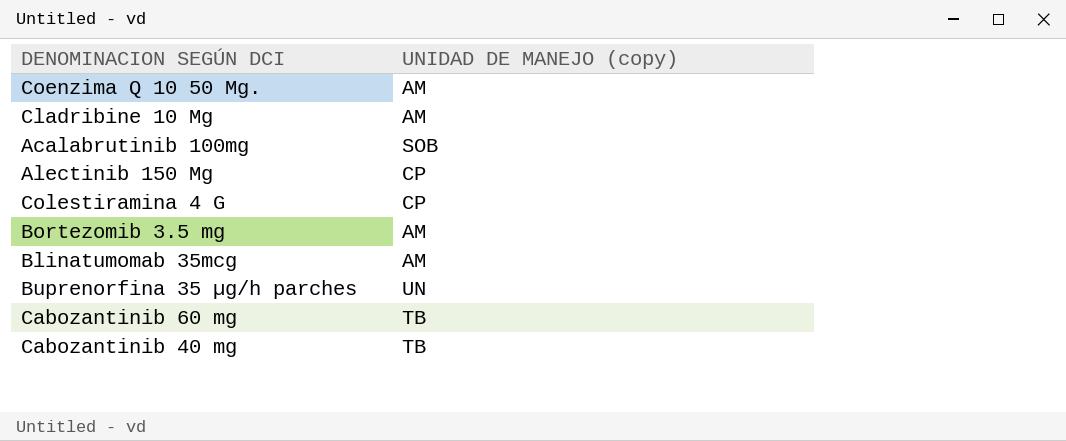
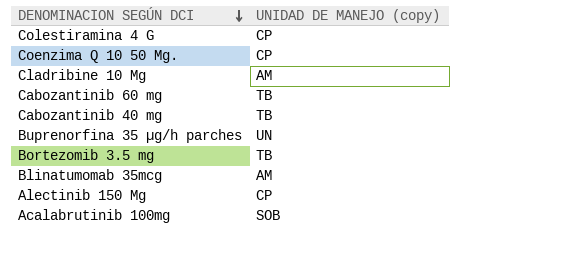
row order: none -> DENOMINACION SEGÚN DCI descending
Coenzima Q 10 50 Mg. | UNIDAD DE MANEJO (copy): AM -> CP
Bortezomib 3.5 mg | UNIDAD DE MANEJO (copy): AM -> TB

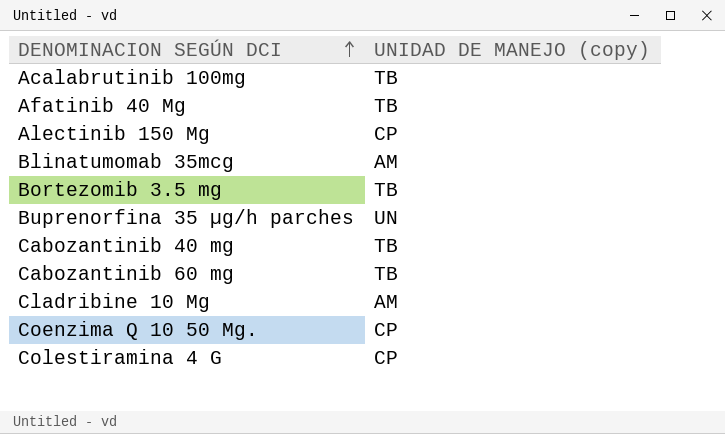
row order: DENOMINACION SEGÚN DCI descending -> DENOMINACION SEGÚN DCI ascending
Acalabrutinib 100mg | UNIDAD DE MANEJO (copy): SOB -> TB
row Afatinib 40 Mg: none -> TB

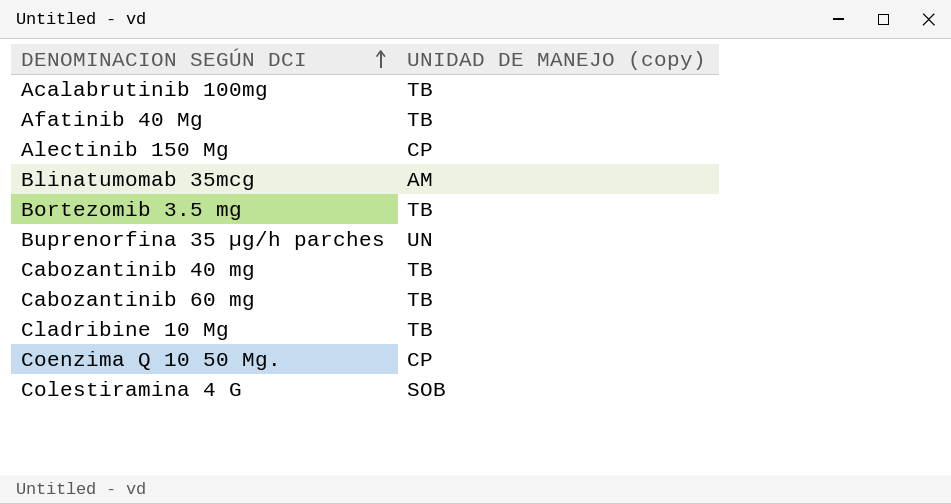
Cladribine 10 Mg | UNIDAD DE MANEJO (copy): AM -> TB
Colestiramina 4 G | UNIDAD DE MANEJO (copy): CP -> SOB

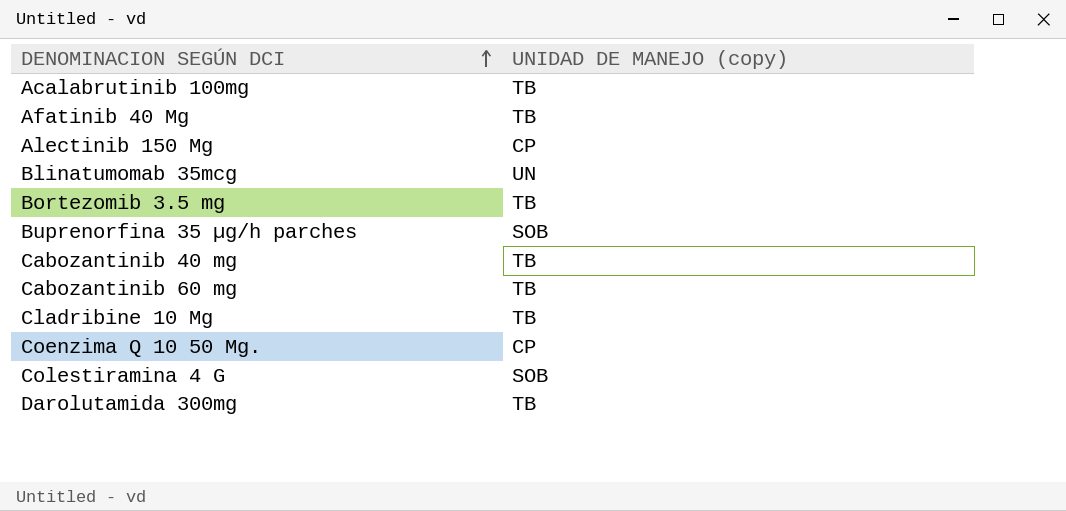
Blinatumomab 35mcg | UNIDAD DE MANEJO (copy): AM -> UN
Buprenorfina 35 µg/h parches | UNIDAD DE MANEJO (copy): UN -> SOB
row Darolutamida 300mg: none -> TB

